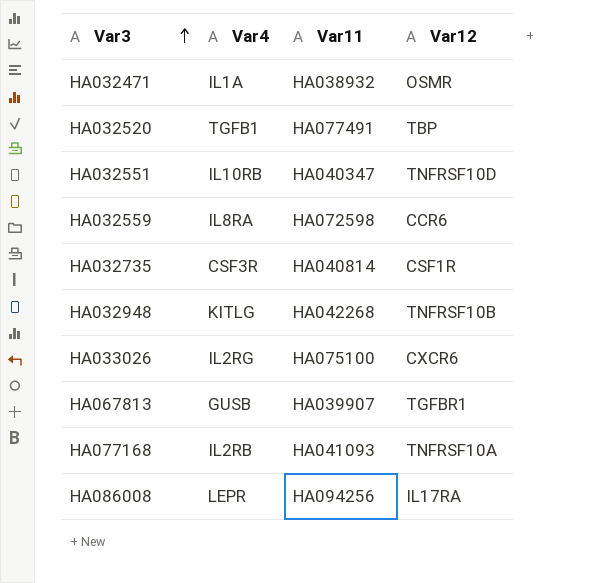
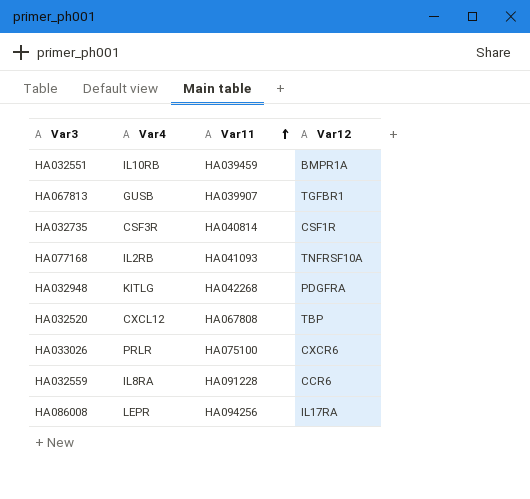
row order: Var3 ascending -> Var11 ascending
row HA032471: IL1A | HA038932 | OSMR -> none
HA032551 | Var11: HA040347 -> HA039459
HA032551 | Var12: TNFRSF10D -> BMPR1A
HA032948 | Var12: TNFRSF10B -> PDGFRA
HA032520 | Var4: TGFB1 -> CXCL12
HA032520 | Var11: HA077491 -> HA067808
HA033026 | Var4: IL2RG -> PRLR
HA032559 | Var11: HA072598 -> HA091228

